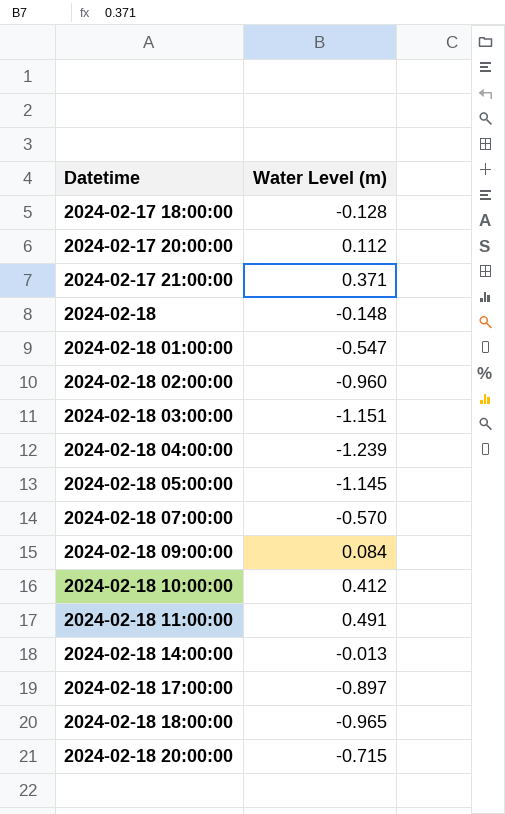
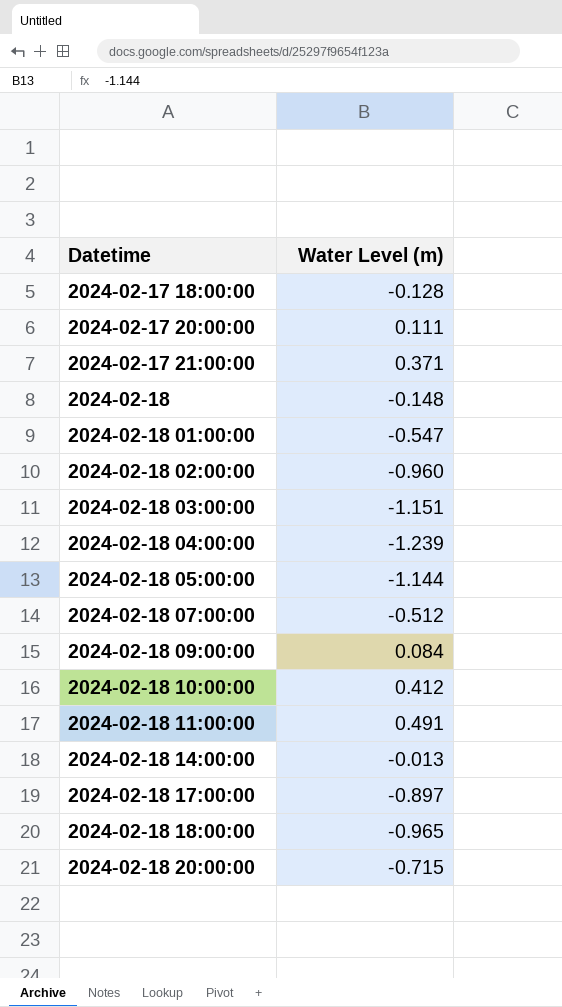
2024-02-17 20:00:00 | Water Level (m): 0.112 -> 0.111
2024-02-18 05:00:00 | Water Level (m): -1.145 -> -1.144
2024-02-18 07:00:00 | Water Level (m): -0.570 -> -0.512

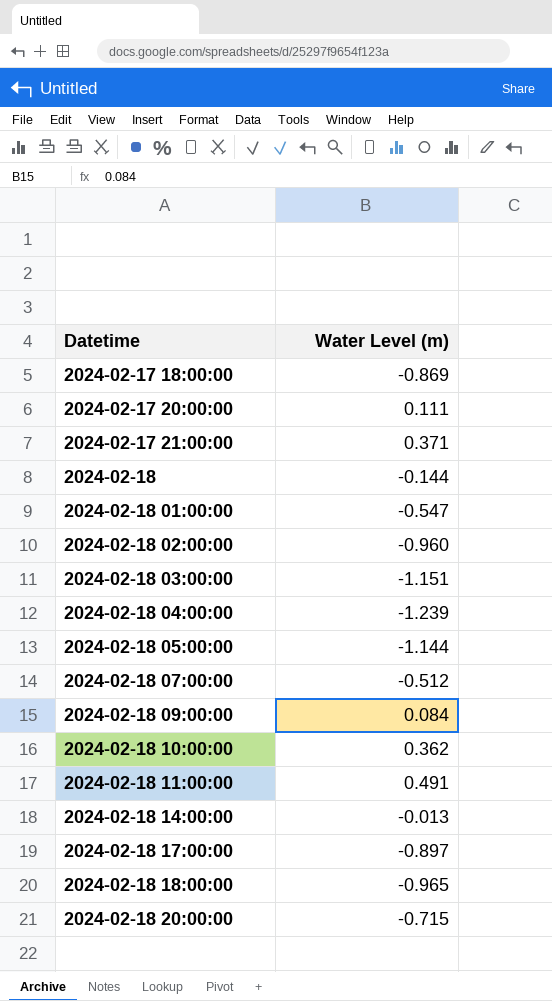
2024-02-17 18:00:00 | Water Level (m): -0.128 -> -0.869
2024-02-18 | Water Level (m): -0.148 -> -0.144
2024-02-18 10:00:00 | Water Level (m): 0.412 -> 0.362

